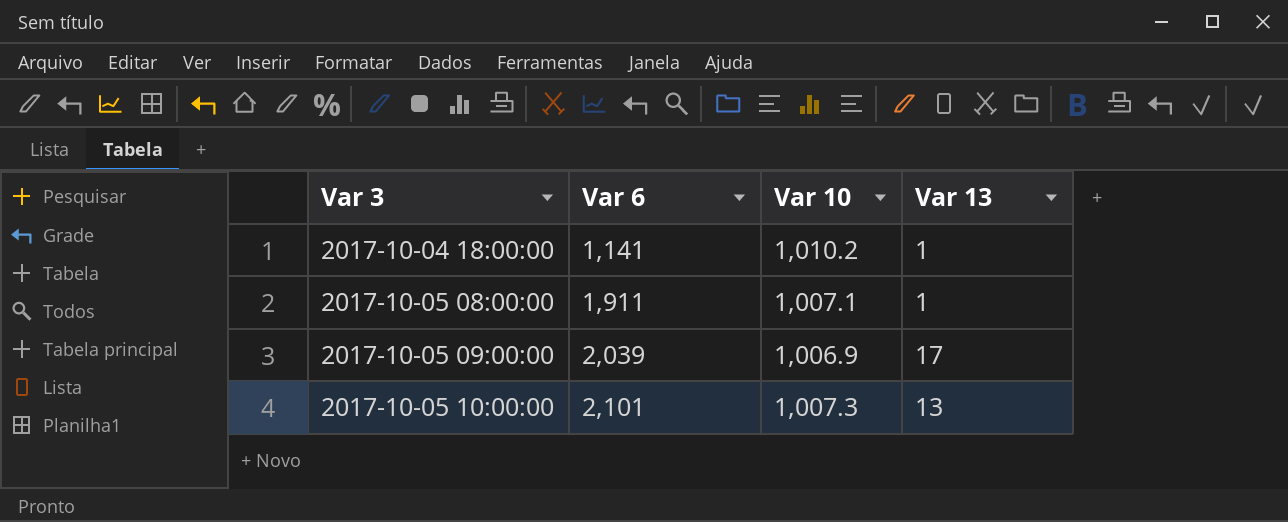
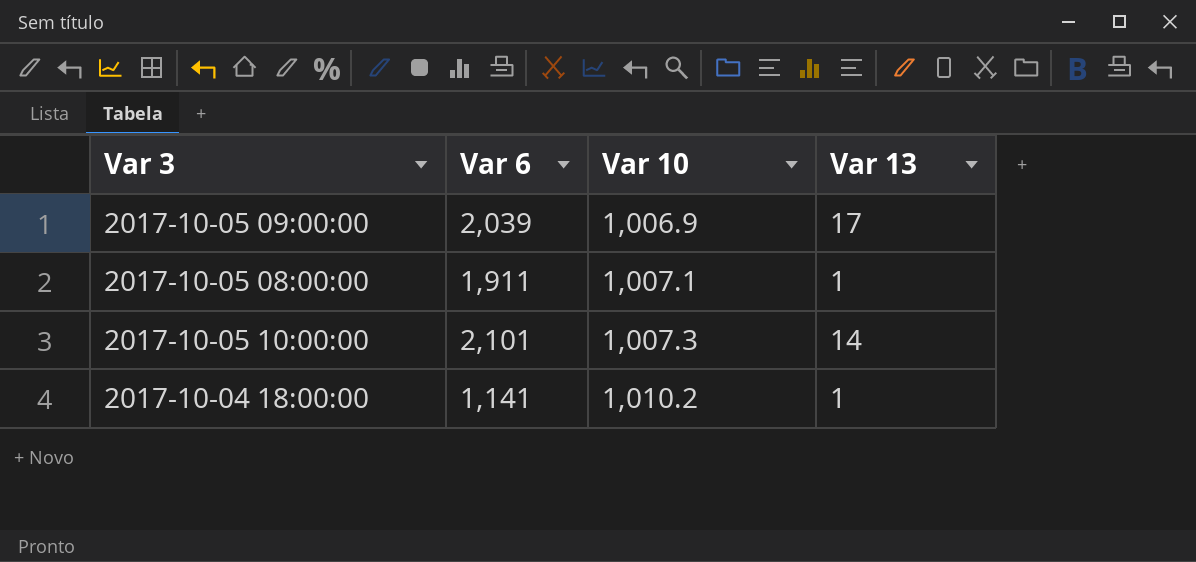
row order: Var 3 ascending -> Var 10 ascending
2017-10-05 10:00:00 | Var 13: 13 -> 14

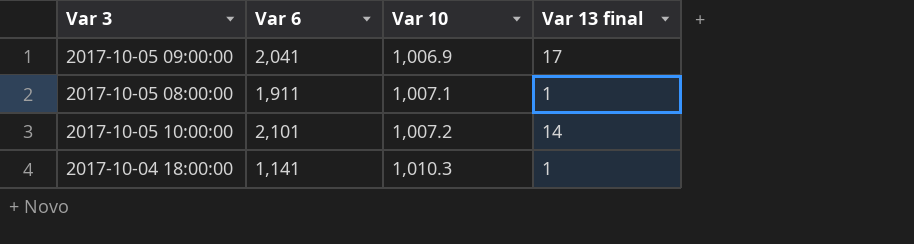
column name: Var 13 -> Var 13 final
2017-10-05 09:00:00 | Var 6: 2,039 -> 2,041
2017-10-05 10:00:00 | Var 10: 1,007.3 -> 1,007.2
2017-10-04 18:00:00 | Var 10: 1,010.2 -> 1,010.3

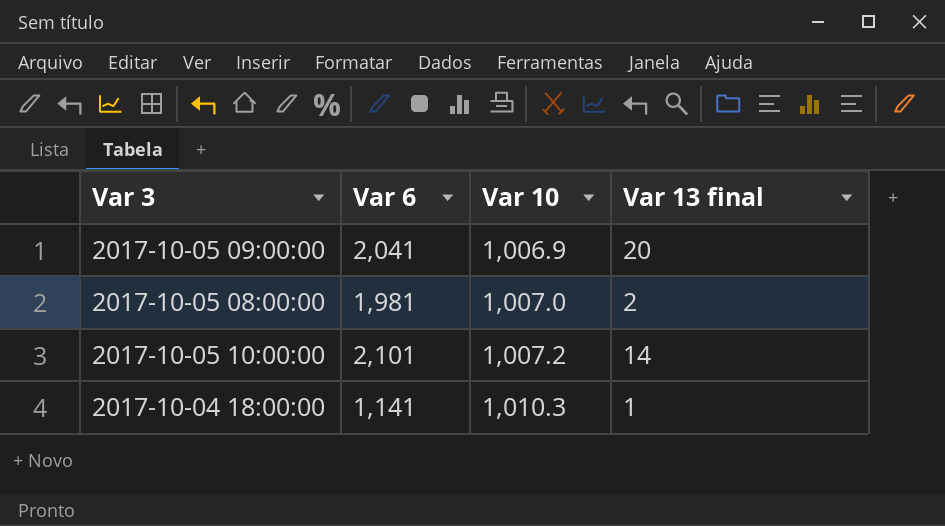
2017-10-05 09:00:00 | Var 13 final: 17 -> 20
2017-10-05 08:00:00 | Var 6: 1,911 -> 1,981
2017-10-05 08:00:00 | Var 10: 1,007.1 -> 1,007.0
2017-10-05 08:00:00 | Var 13 final: 1 -> 2

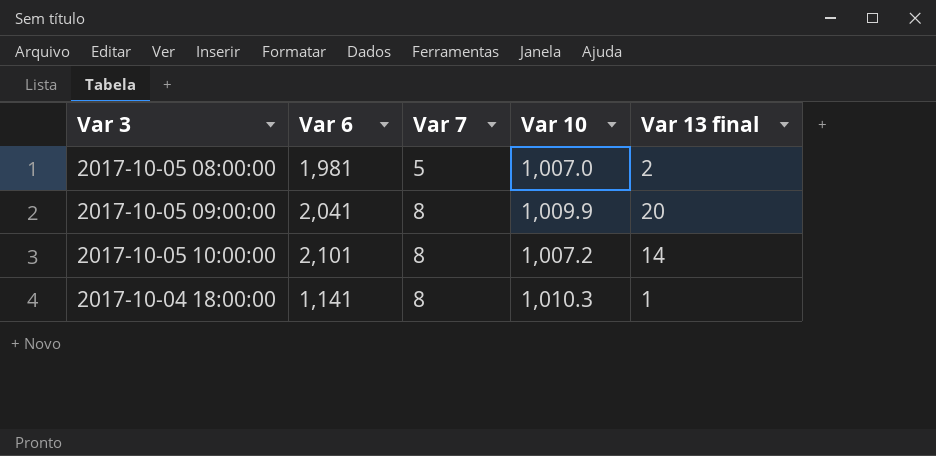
row order: Var 10 ascending -> Var 7 ascending
column Var 7 | position: none -> 3
2017-10-05 09:00:00 | Var 10: 1,006.9 -> 1,009.9

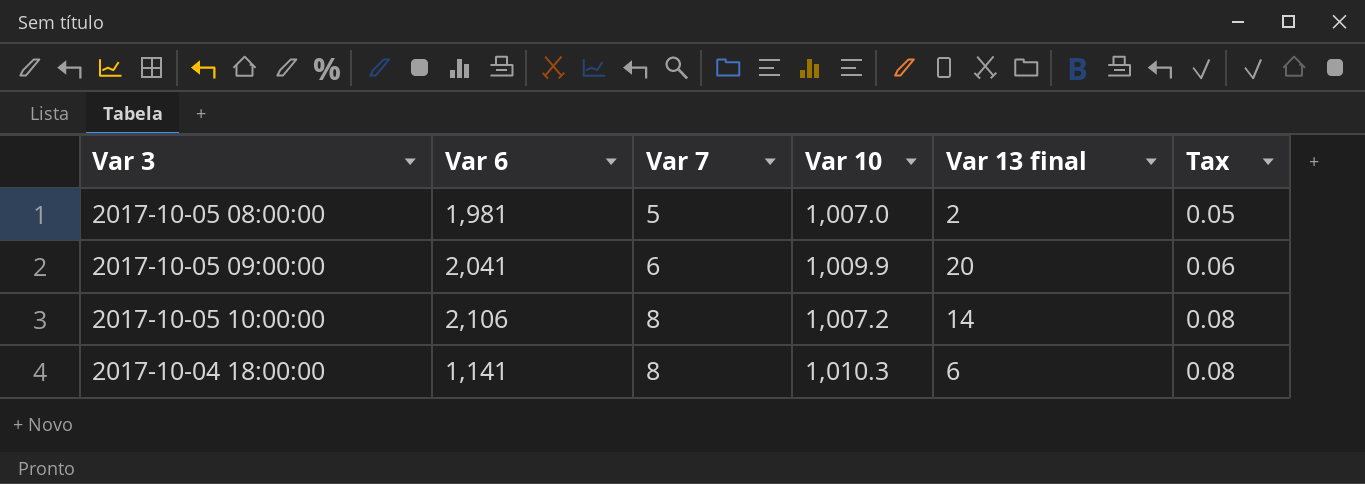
column Tax | formula: none -> [Var 7] * 0.01
2017-10-05 09:00:00 | Var 7: 8 -> 6
2017-10-05 10:00:00 | Var 6: 2,101 -> 2,106
2017-10-04 18:00:00 | Var 13 final: 1 -> 6

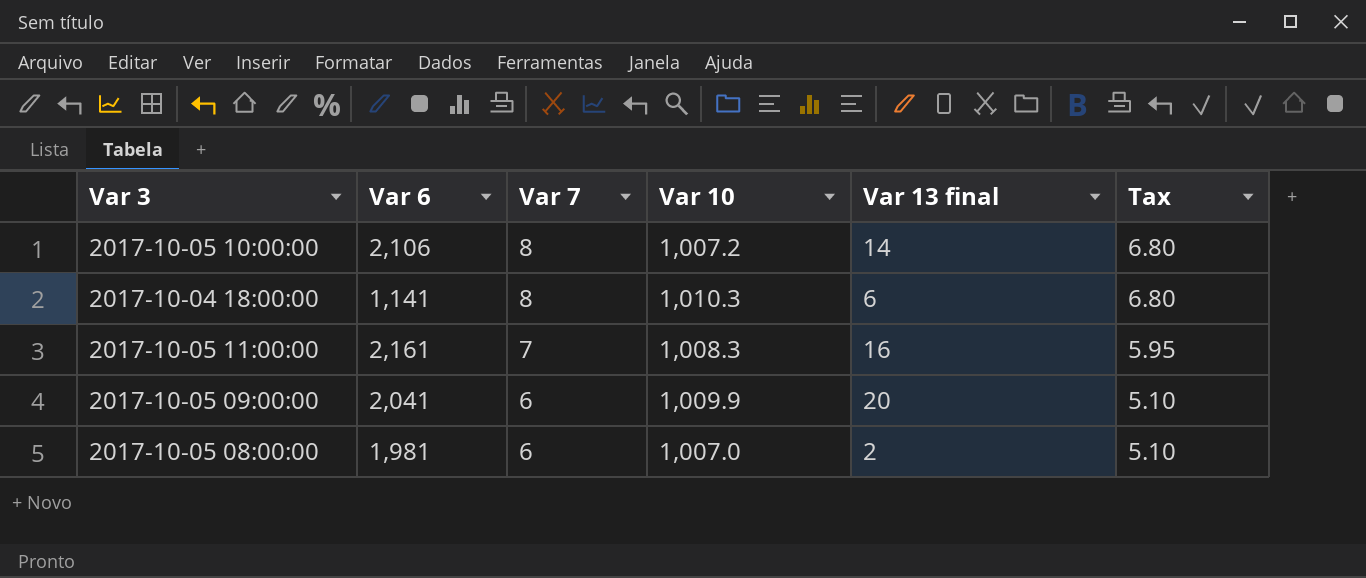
row order: Var 7 ascending -> Var 7 descending
column Tax | formula: [Var 7] * 0.01 -> [Var 7] * 0.85
row 2017-10-05 11:00:00: none -> 2,161 | 7 | 1,008.3 | 16 | 5.95
2017-10-05 08:00:00 | Var 7: 5 -> 6

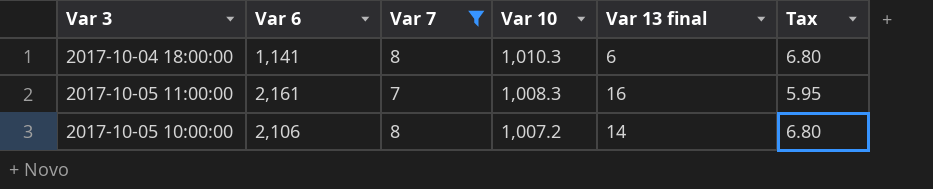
filter: none -> Var 7 != 6
row order: Var 7 descending -> Var 10 descending

